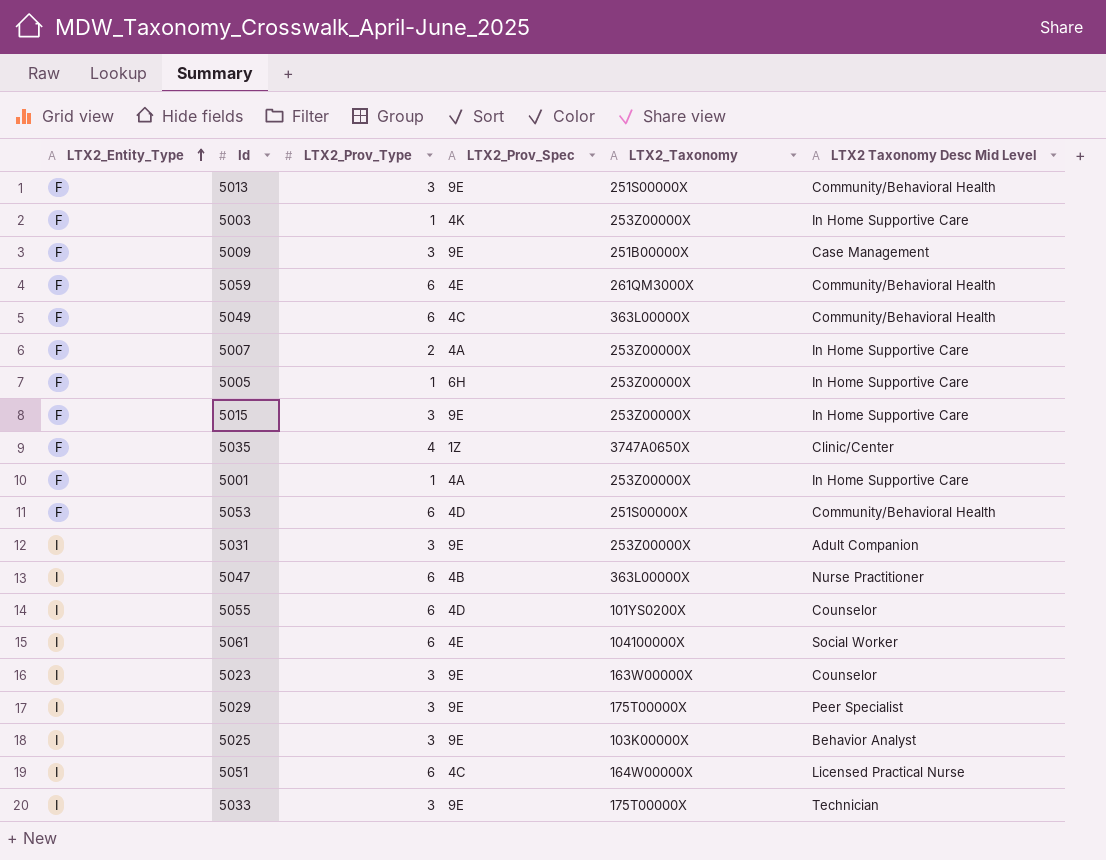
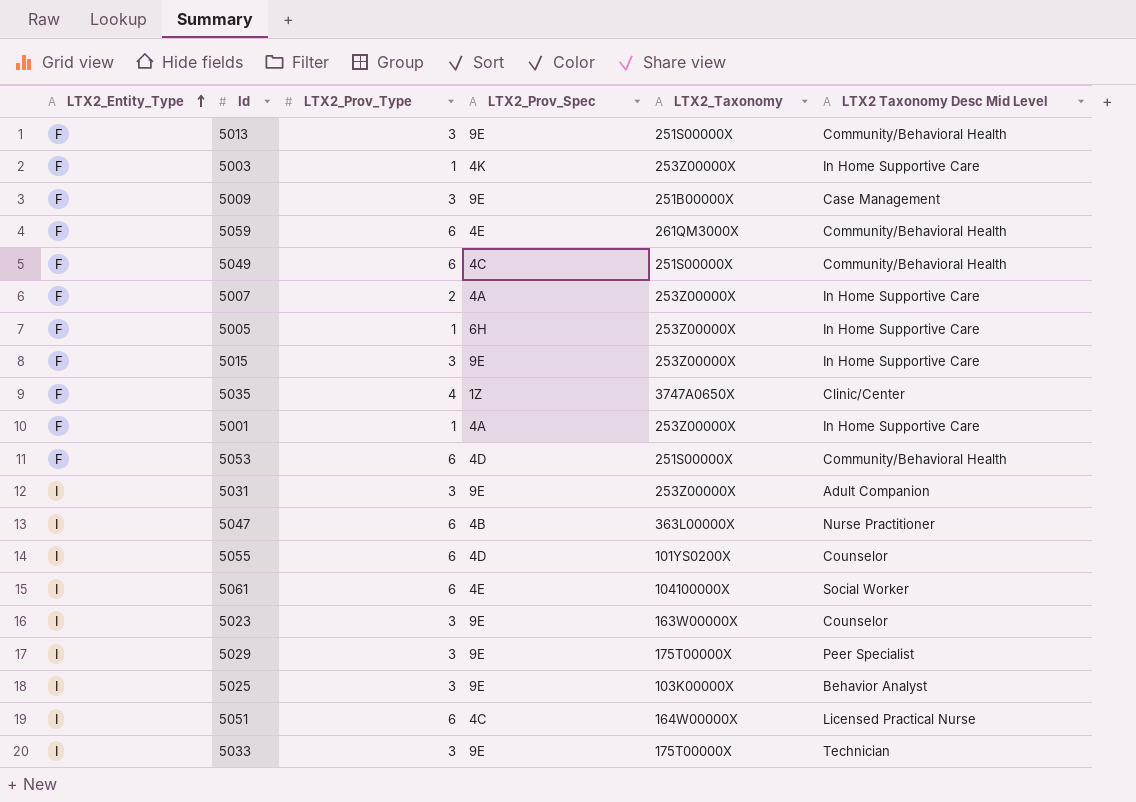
5049 | LTX2_Taxonomy: 363L00000X -> 251S00000X

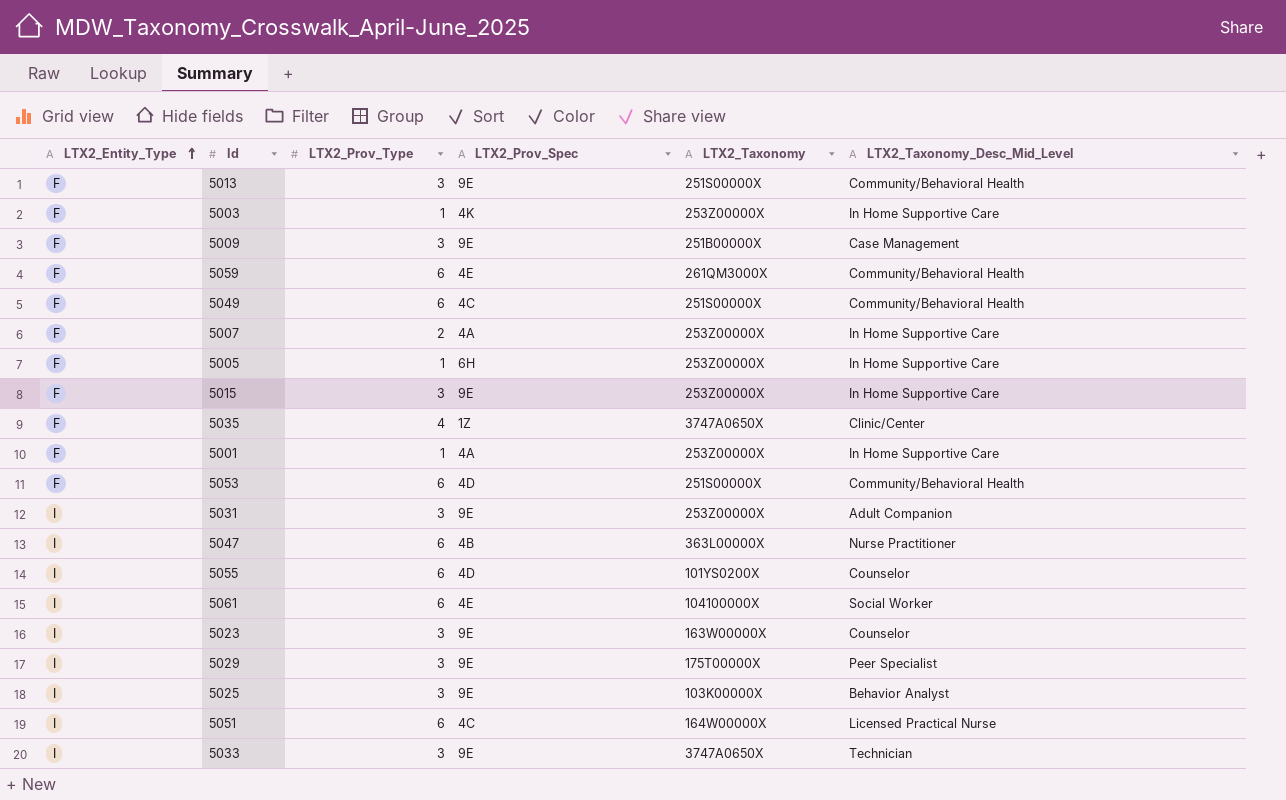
column name: LTX2 Taxonomy Desc Mid Level -> LTX2_Taxonomy_Desc_Mid_Level
5033 | LTX2_Taxonomy: 175T00000X -> 3747A0650X

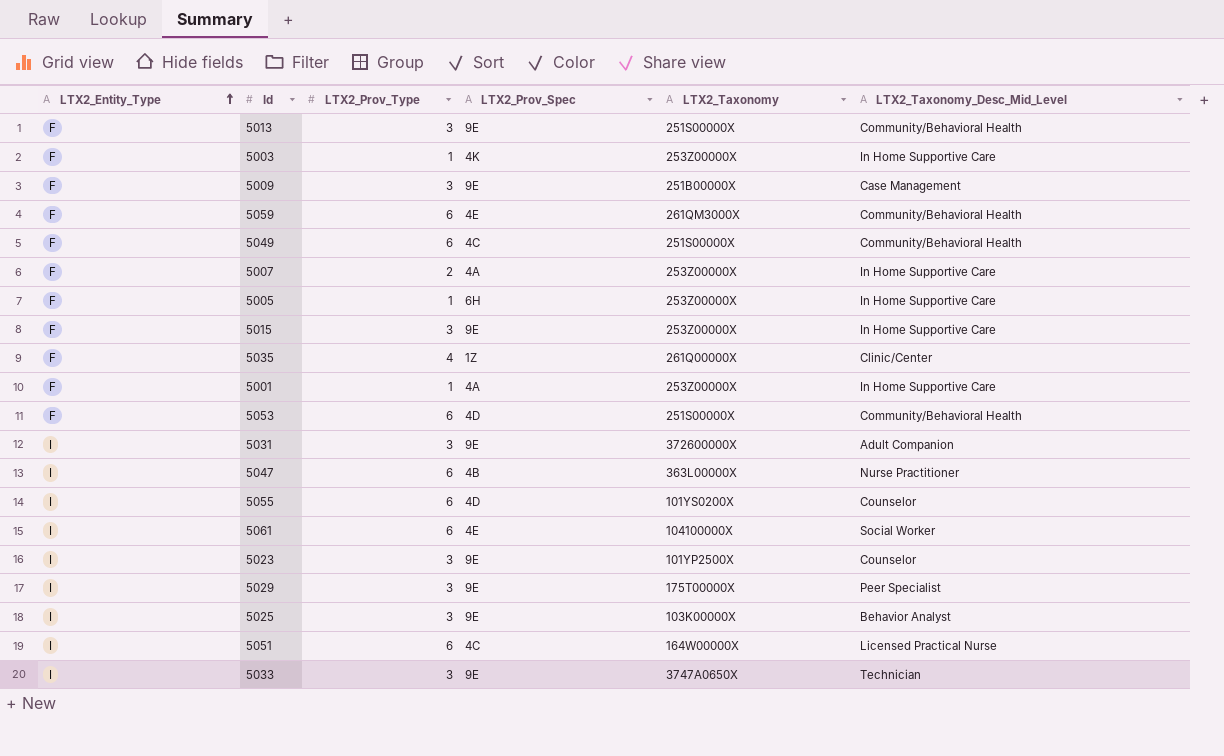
5035 | LTX2_Taxonomy: 3747A0650X -> 261Q00000X
5031 | LTX2_Taxonomy: 253Z00000X -> 372600000X
5023 | LTX2_Taxonomy: 163W00000X -> 101YP2500X

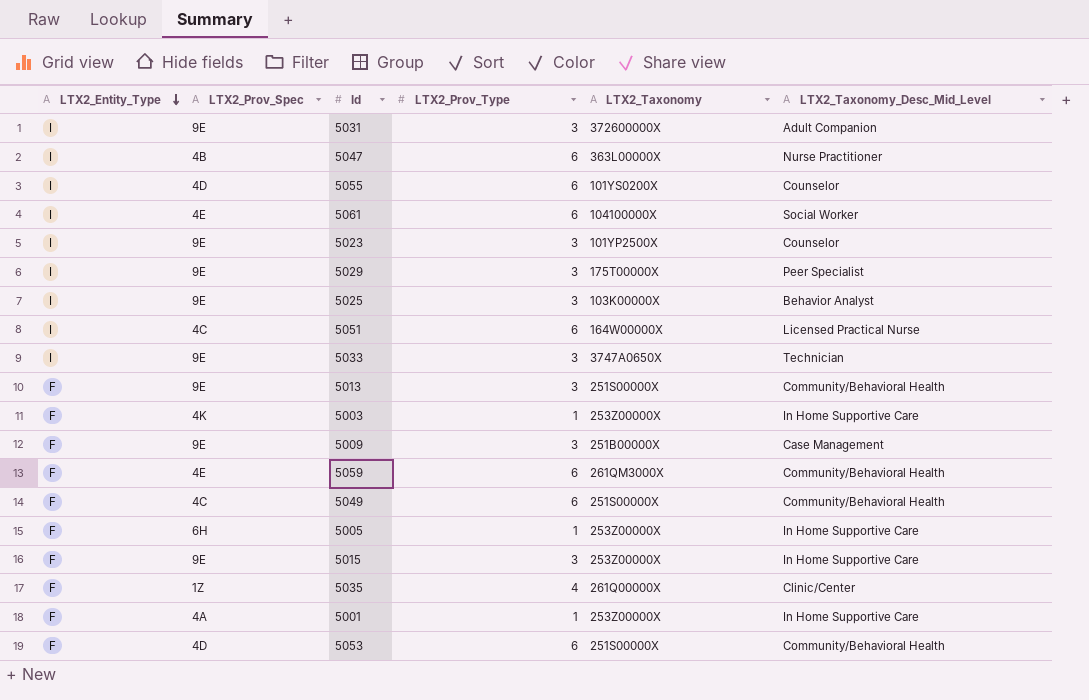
row order: LTX2_Entity_Type ascending -> LTX2_Entity_Type descending
column LTX2_Prov_Spec | position: 4 -> 2
row 5007: F | 2 | 4A | 253Z00000X | In Home Supportive Care -> none

